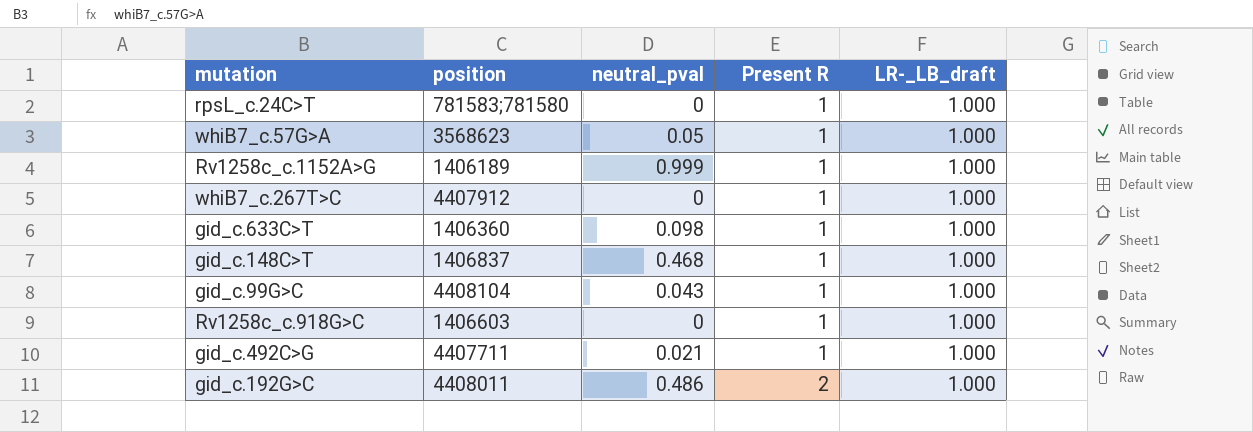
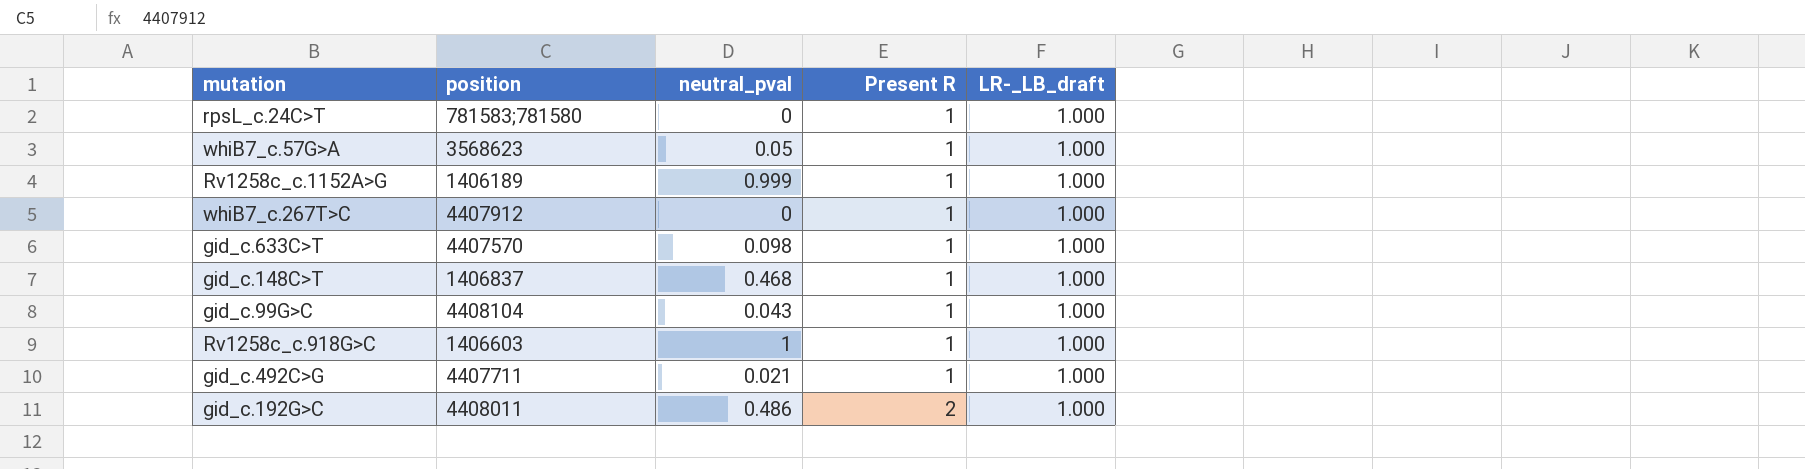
gid_c.633C>T | position: 1406360 -> 4407570
Rv1258c_c.918G>C | neutral_pval: 0 -> 1

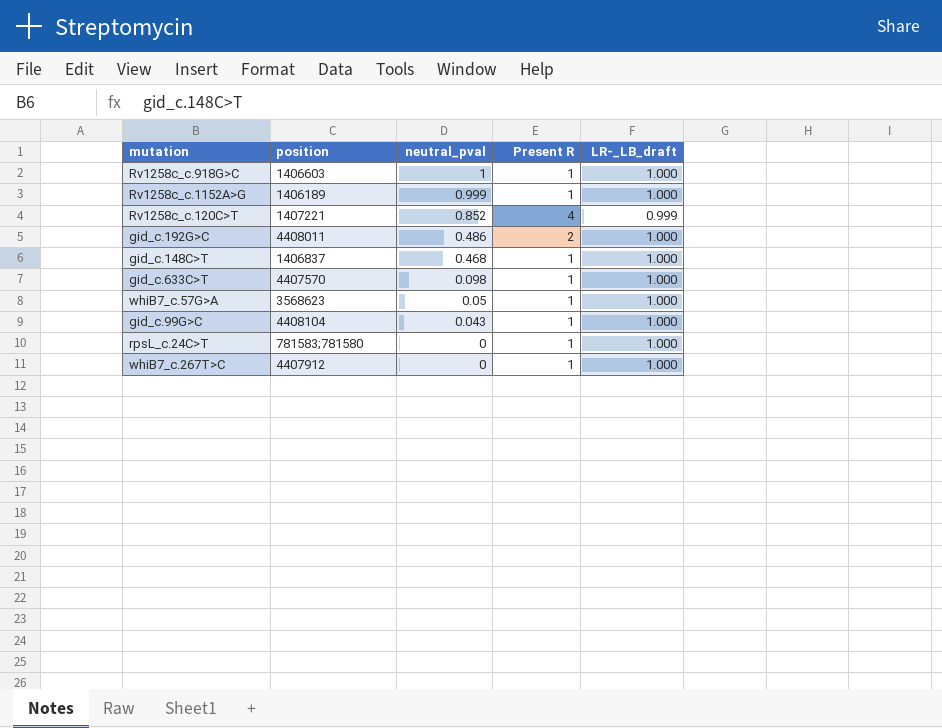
row order: Present R ascending -> neutral_pval descending
row gid_c.492C>G: 4407711 | 0.021 | 1 | 1.000 -> none
row Rv1258c_c.120C>T: none -> 1407221 | 0.852 | 4 | 0.999

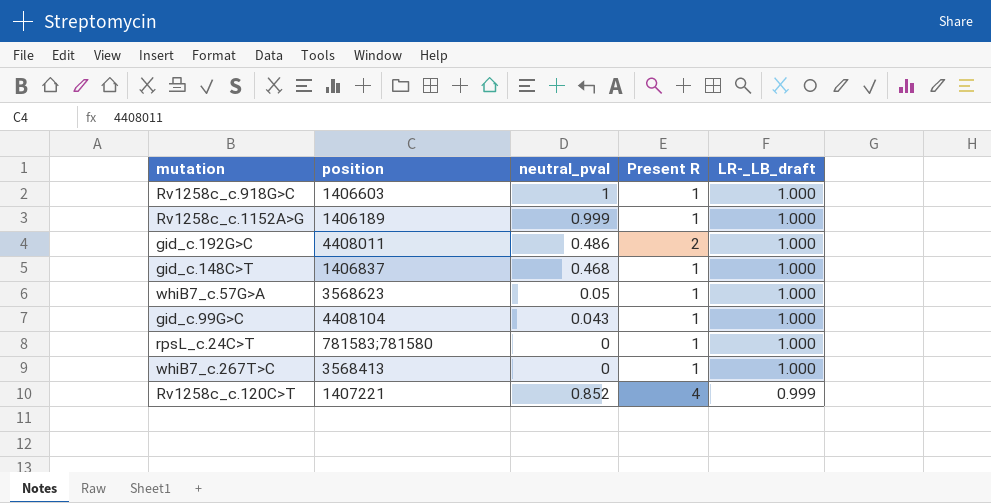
row order: neutral_pval descending -> LR-_LB_draft descending
row gid_c.633C>T: 4407570 | 0.098 | 1 | 1.000 -> none
whiB7_c.267T>C | position: 4407912 -> 3568413

